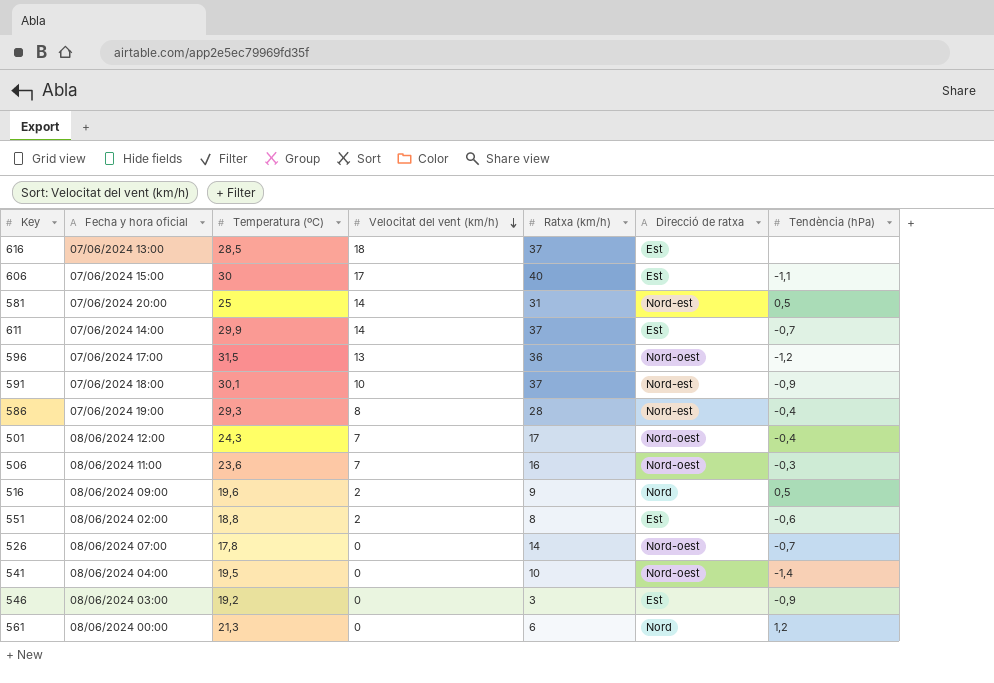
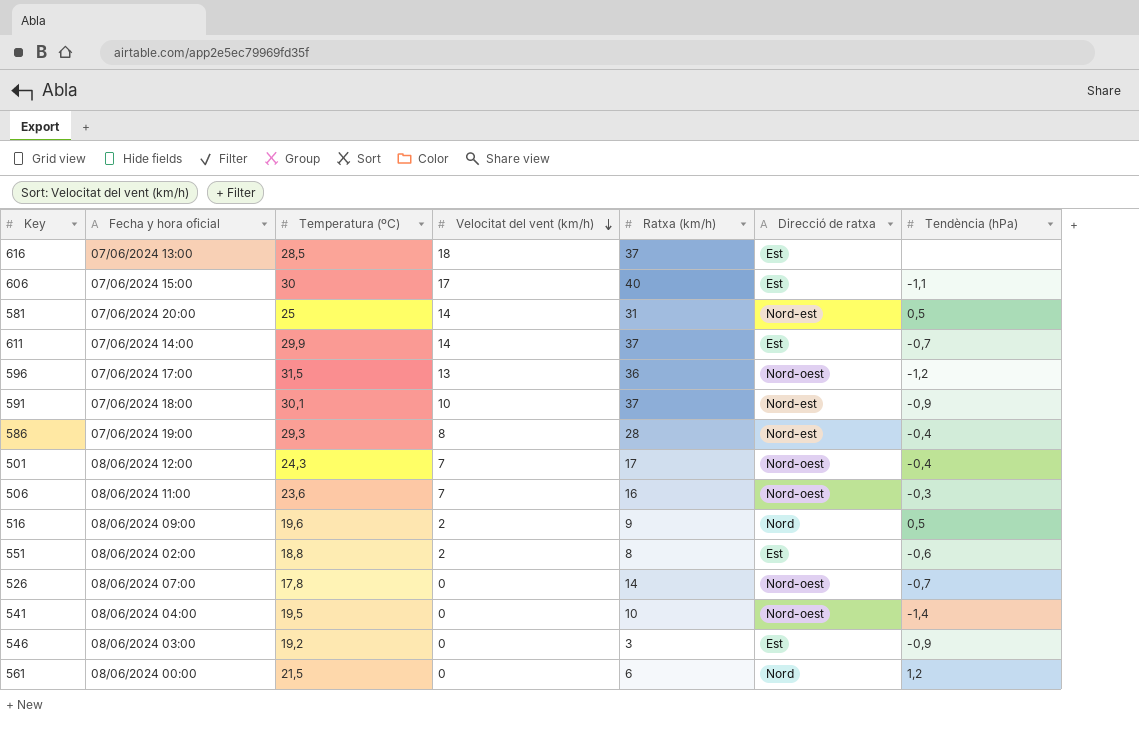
561 | Temperatura (ºC): 21,3 -> 21,5

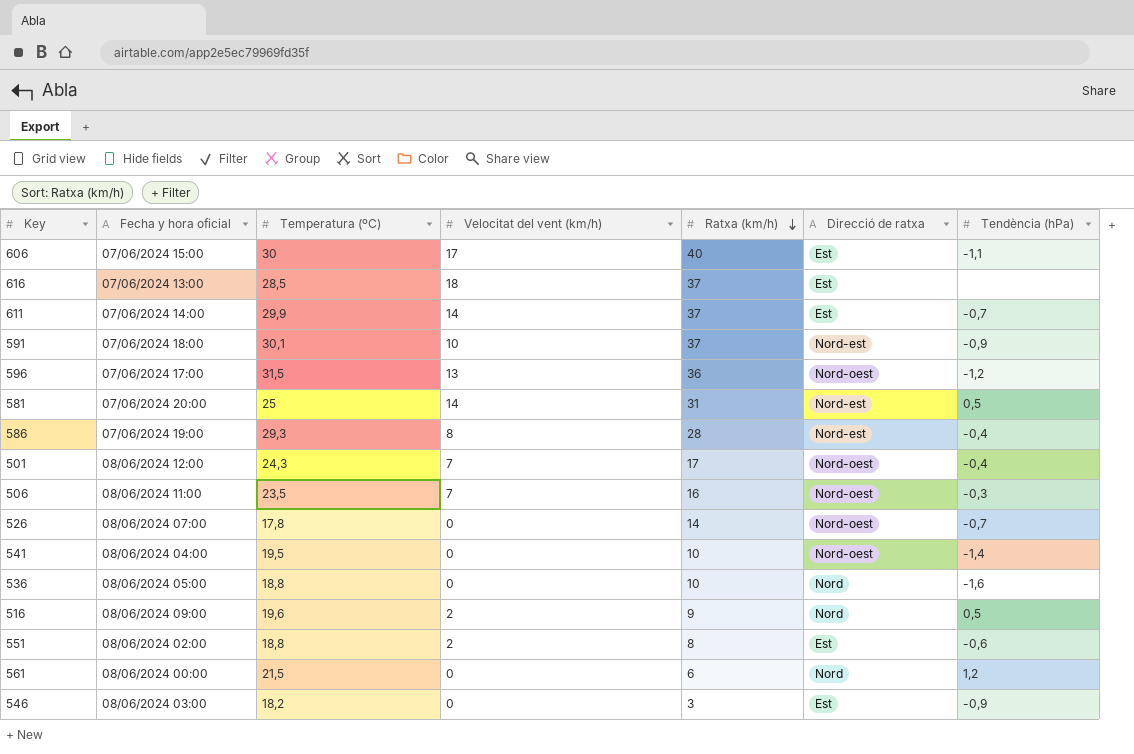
row order: Velocitat del vent (km/h) descending -> Ratxa (km/h) descending
506 | Temperatura (ºC): 23,6 -> 23,5
row 536: none -> 08/06/2024 05:00 | 18,8 | 0 | 10 | Nord | -1,6
546 | Temperatura (ºC): 19,2 -> 18,2

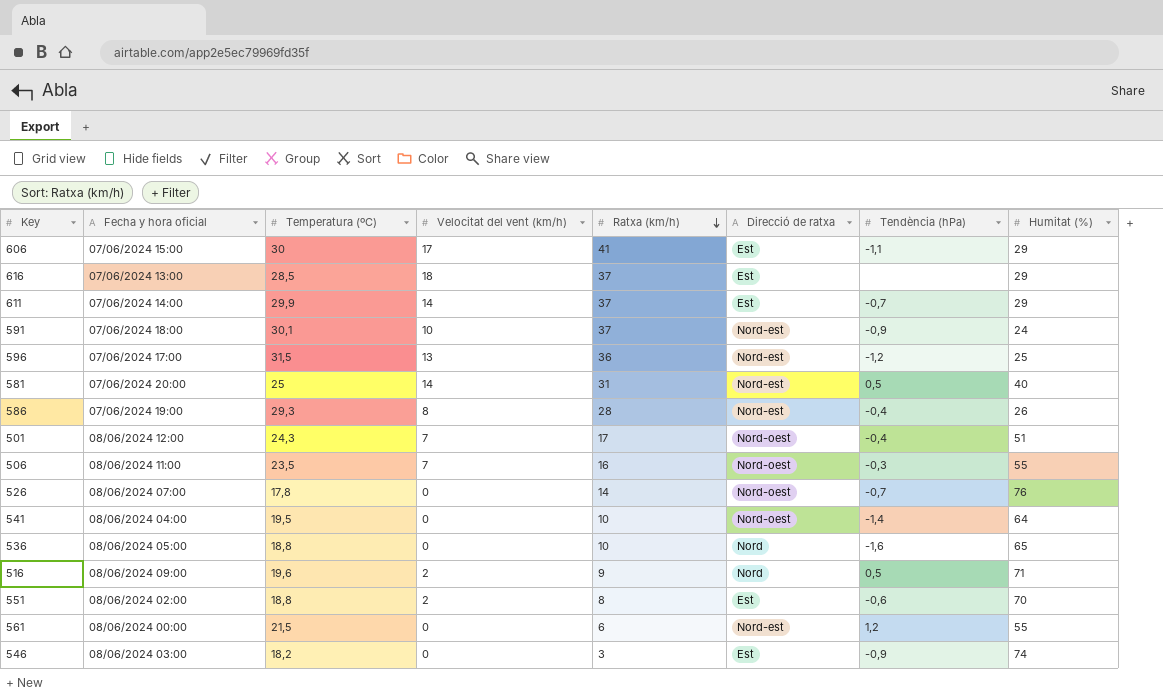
column Humitat (%) | position: none -> 8
606 | Ratxa (km/h): 40 -> 41
596 | Direcció de ratxa: Nord-oest -> Nord-est
561 | Direcció de ratxa: Nord -> Nord-est

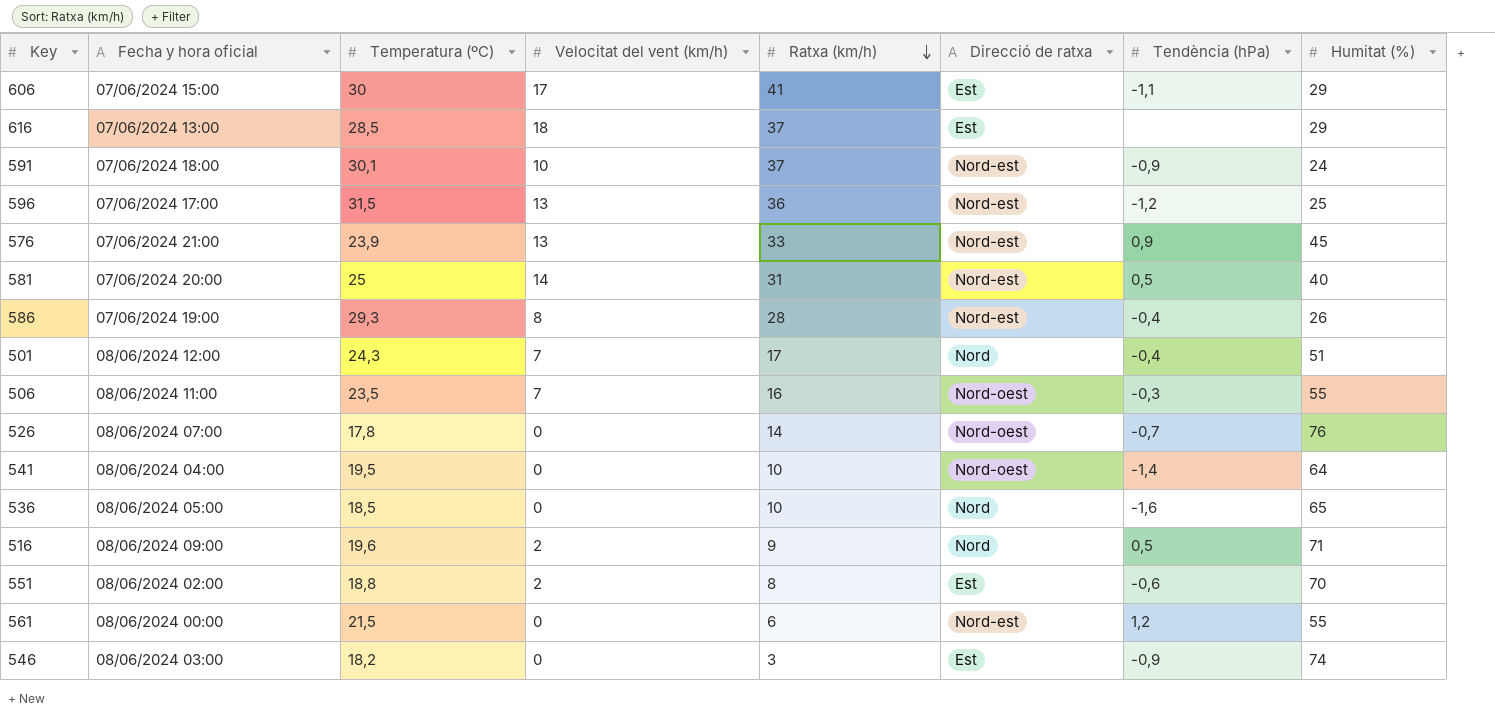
row 611: 07/06/2024 14:00 | 29,9 | 14 | 37 | Est | -0,7 | 29 -> none
row 576: none -> 07/06/2024 21:00 | 23,9 | 13 | 33 | Nord-est | 0,9 | 45
501 | Direcció de ratxa: Nord-oest -> Nord
536 | Temperatura (ºC): 18,8 -> 18,5

